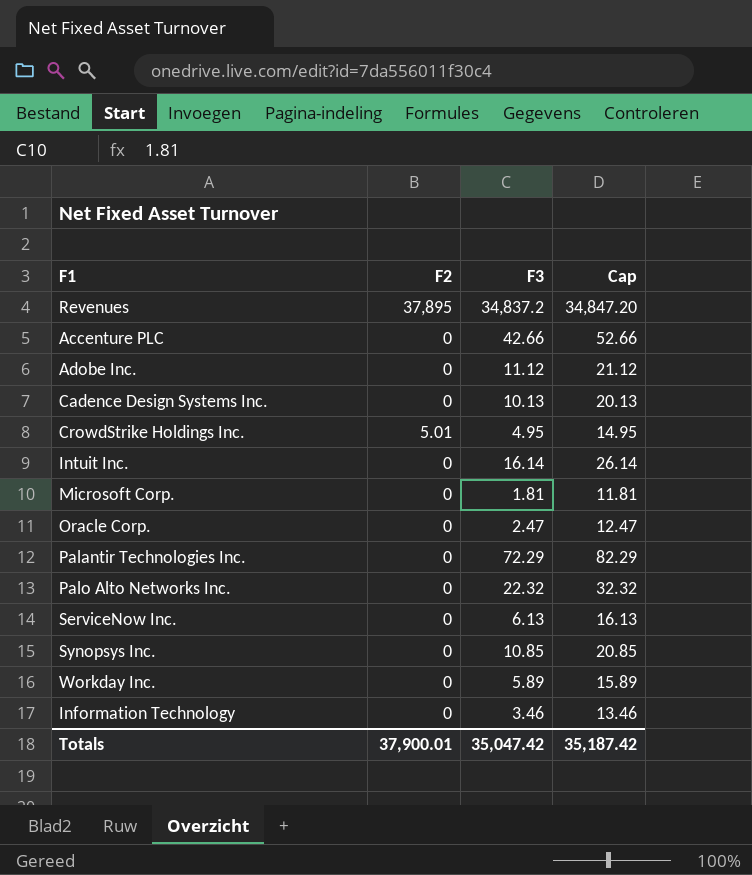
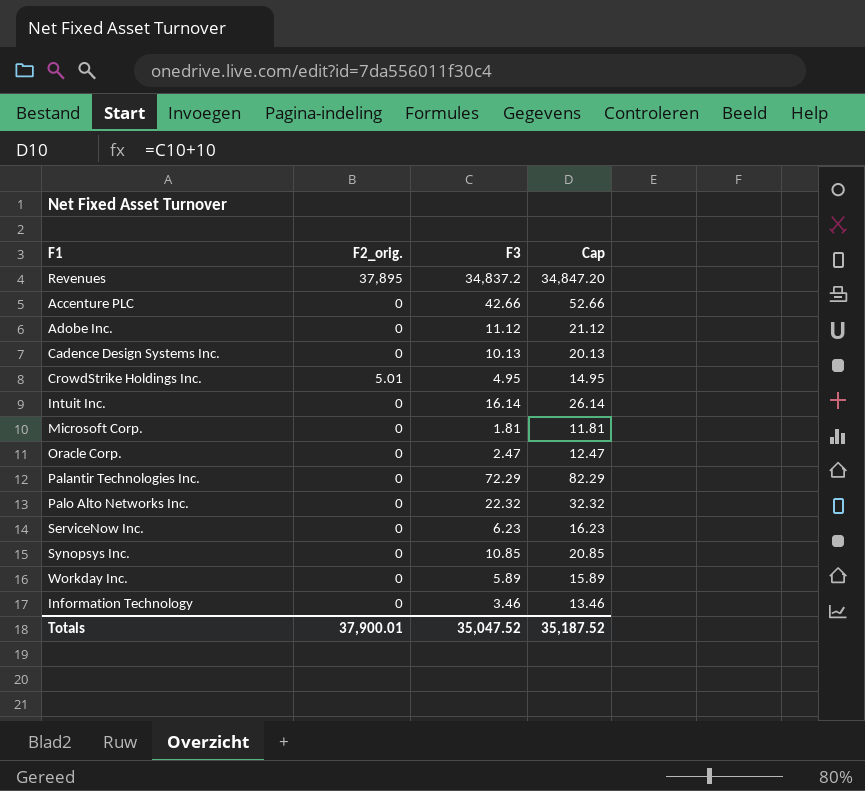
column name: F2 -> F2_orig.
ServiceNow Inc. | F3: 6.13 -> 6.23
ServiceNow Inc. | Cap: 16.13 -> 16.23
Totals | F3: 35,047.42 -> 35,047.52
Totals | Cap: 35,187.42 -> 35,187.52

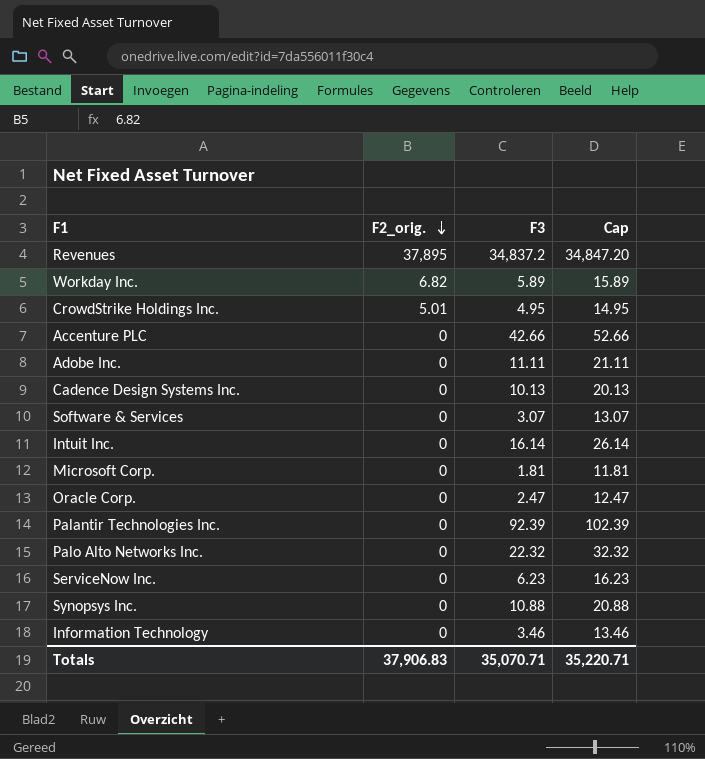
row order: none -> F2_orig. descending
Workday Inc. | F2_orig.: 0 -> 6.82
Adobe Inc. | F3: 11.12 -> 11.11
Adobe Inc. | Cap: 21.12 -> 21.11
row Software & Services: none -> 0 | 3.07 | 13.07
Palantir Technologies Inc. | F3: 72.29 -> 92.39
Palantir Technologies Inc. | Cap: 82.29 -> 102.39
Synopsys Inc. | F3: 10.85 -> 10.88
Synopsys Inc. | Cap: 20.85 -> 20.88
Totals | F2_orig.: 37,900.01 -> 37,906.83
Totals | F3: 35,047.52 -> 35,070.71
Totals | Cap: 35,187.52 -> 35,220.71

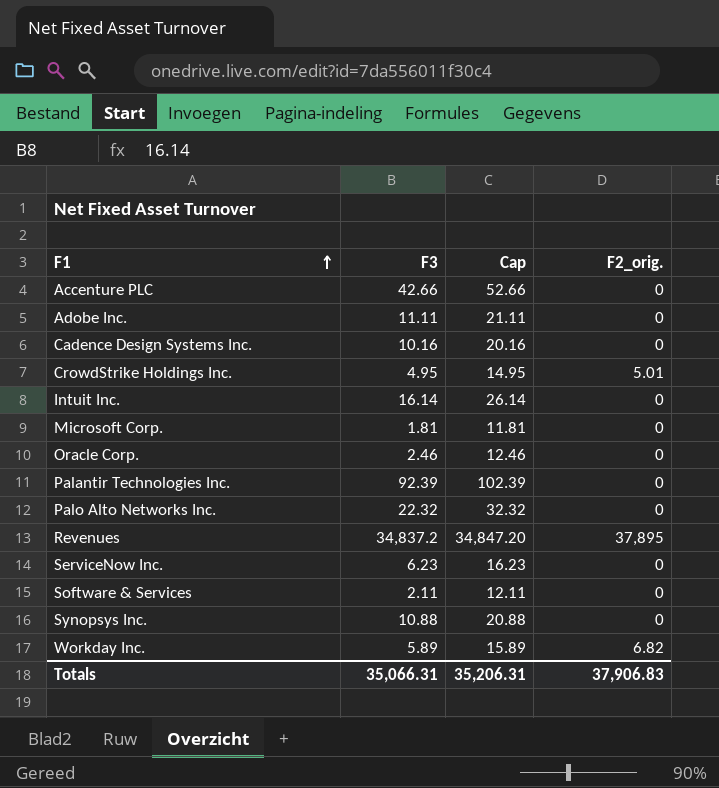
row order: F2_orig. descending -> F1 ascending
column F2_orig. | position: 2 -> 4
row Information Technology: 0 | 3.46 | 13.46 -> none
Cadence Design Systems Inc. | F3: 10.13 -> 10.16
Cadence Design Systems Inc. | Cap: 20.13 -> 20.16
Oracle Corp. | F3: 2.47 -> 2.46
Oracle Corp. | Cap: 12.47 -> 12.46
Software & Services | F3: 3.07 -> 2.11
Software & Services | Cap: 13.07 -> 12.11
Totals | F3: 35,070.71 -> 35,066.31
Totals | Cap: 35,220.71 -> 35,206.31

